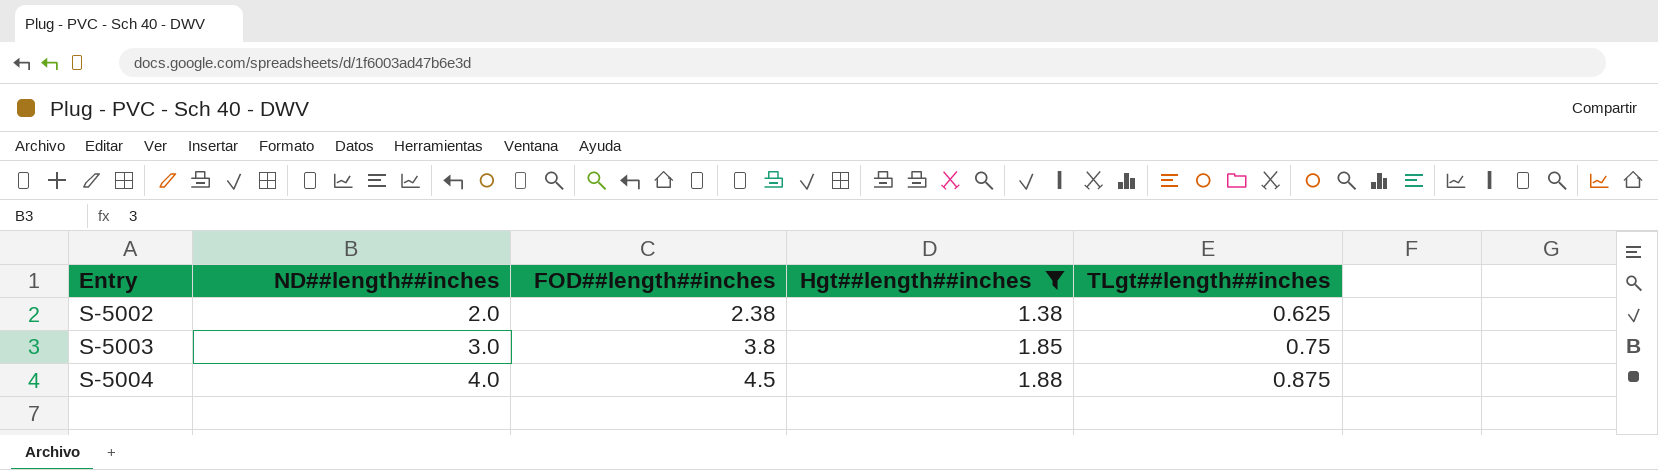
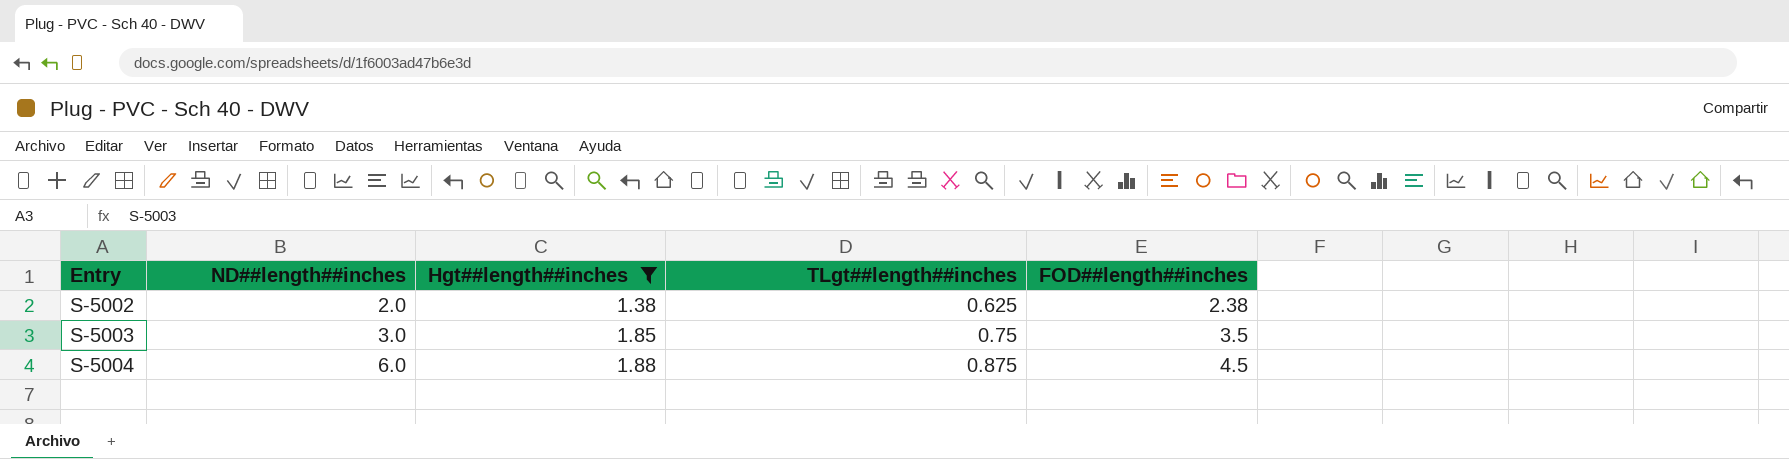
column FOD##length##inches | position: 3 -> 5
S-5003 | FOD##length##inches: 3.8 -> 3.5
S-5004 | ND##length##inches: 4.0 -> 6.0

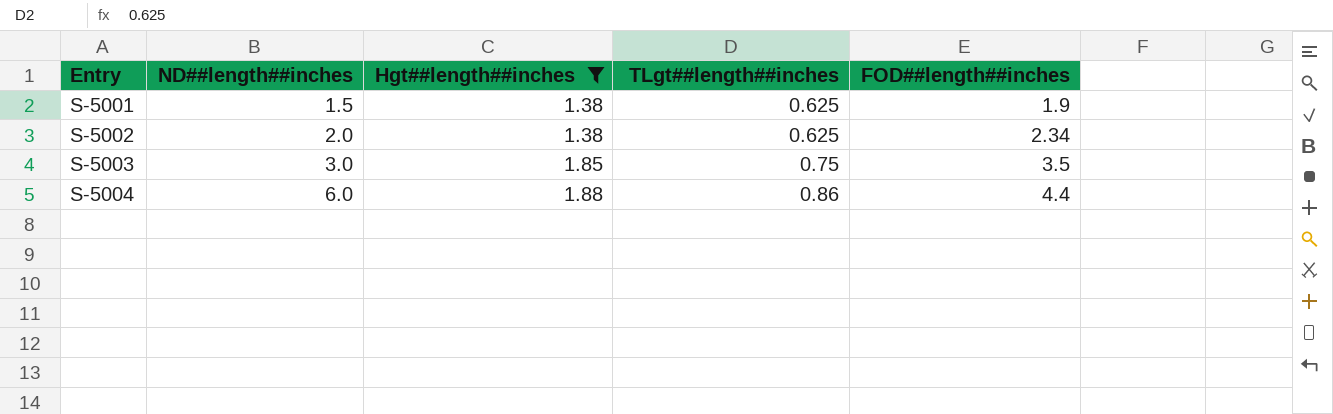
row S-5001: none -> 1.5 | 1.38 | 0.625 | 1.9
S-5002 | FOD##length##inches: 2.38 -> 2.34
S-5004 | TLgt##length##inches: 0.875 -> 0.86
S-5004 | FOD##length##inches: 4.5 -> 4.4

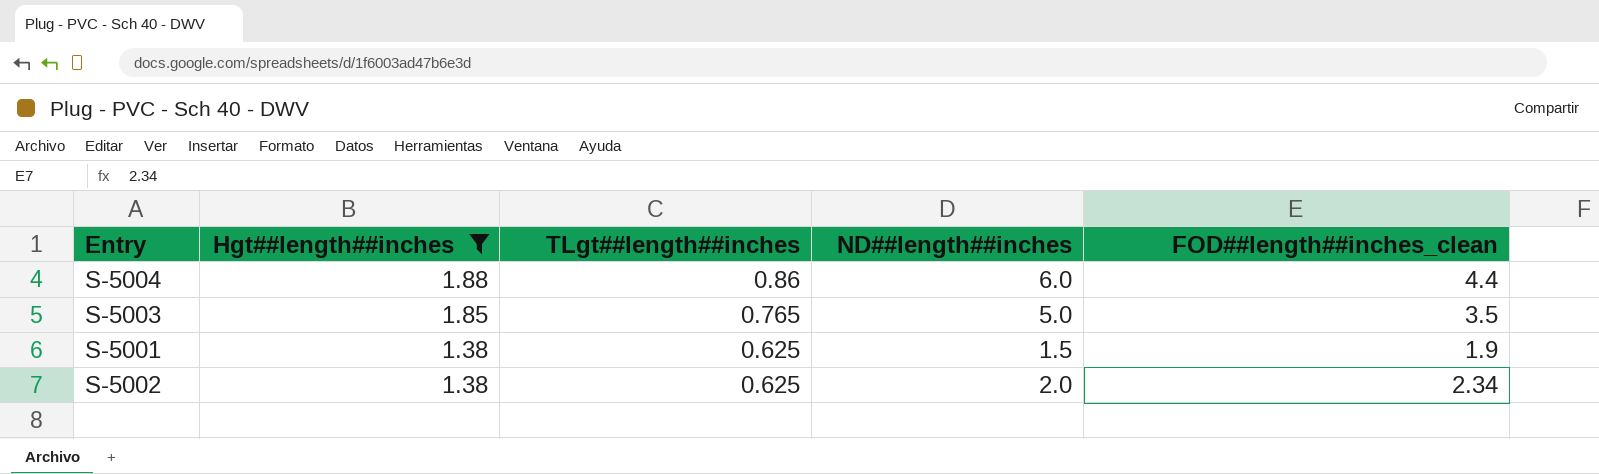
row order: Entry ascending -> Hgt##length##inches descending
column ND##length##inches | position: 2 -> 4
column name: FOD##length##inches -> FOD##length##inches_clean
S-5003 | TLgt##length##inches: 0.75 -> 0.765
S-5003 | ND##length##inches: 3.0 -> 5.0

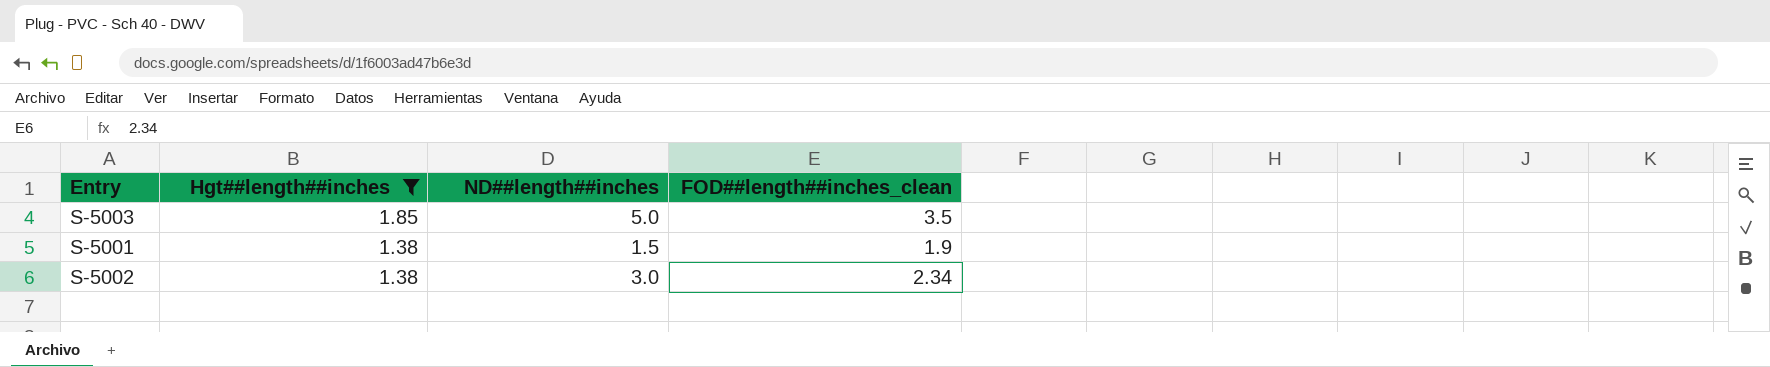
column TLgt##length##inches | position: 3 -> none
row S-5004: 1.88 | 0.86 | 6.0 | 4.4 -> none
S-5002 | ND##length##inches: 2.0 -> 3.0

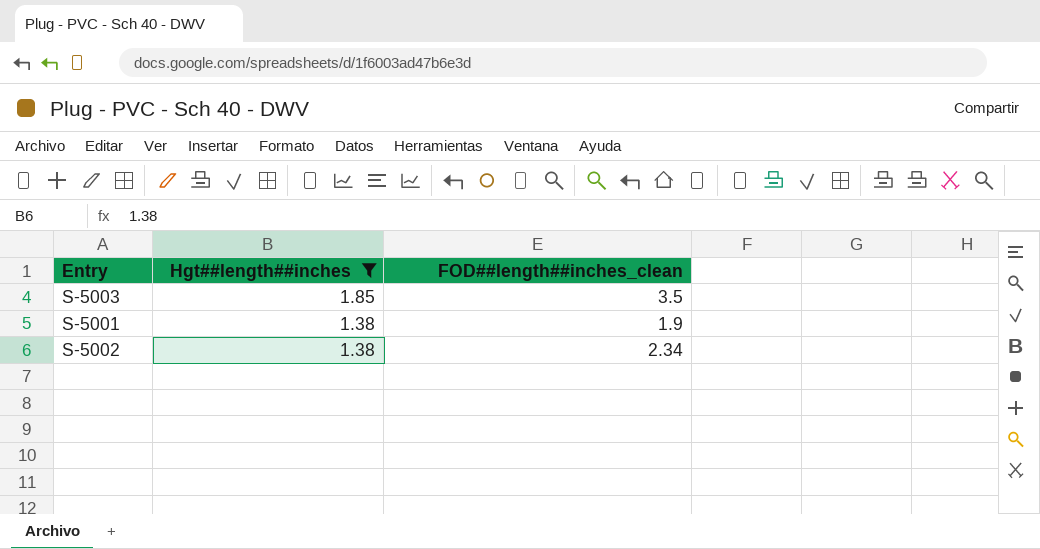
column ND##length##inches | position: 3 -> none

